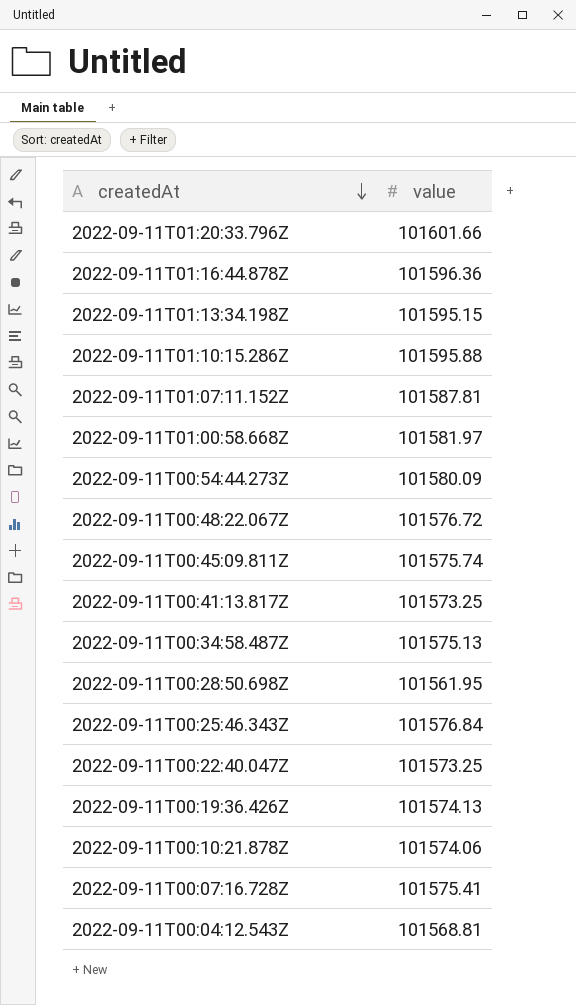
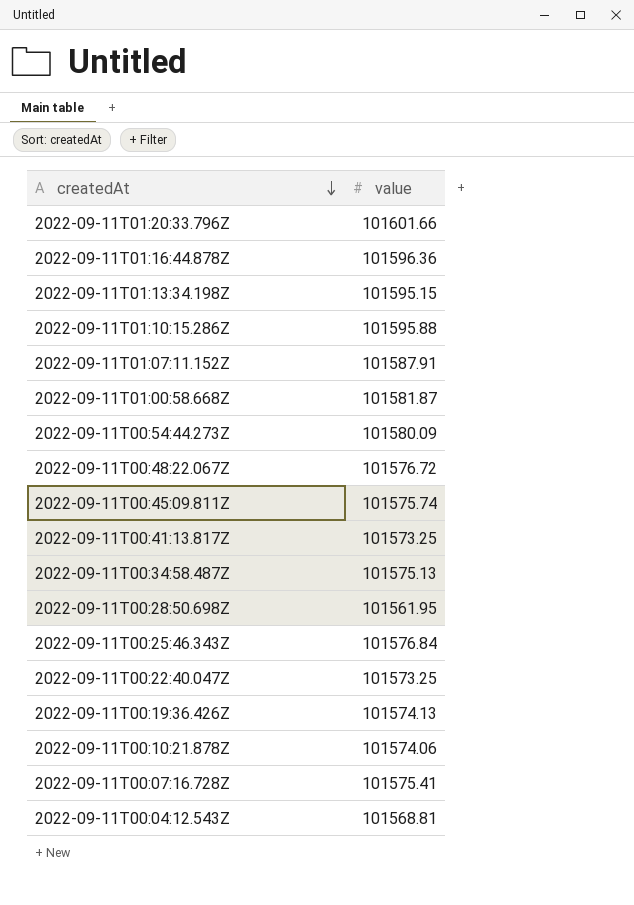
2022-09-11T01:07:11.152Z | value: 101587.81 -> 101587.91
2022-09-11T01:00:58.668Z | value: 101581.97 -> 101581.87

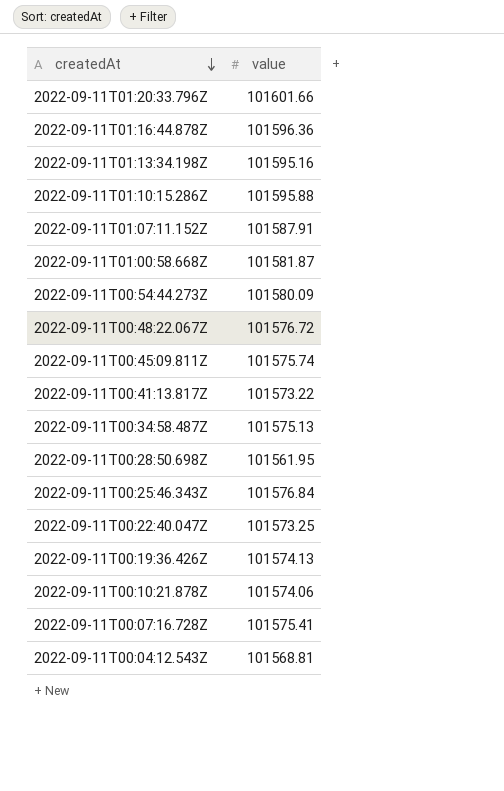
2022-09-11T01:13:34.198Z | value: 101595.15 -> 101595.16
2022-09-11T00:41:13.817Z | value: 101573.25 -> 101573.22

